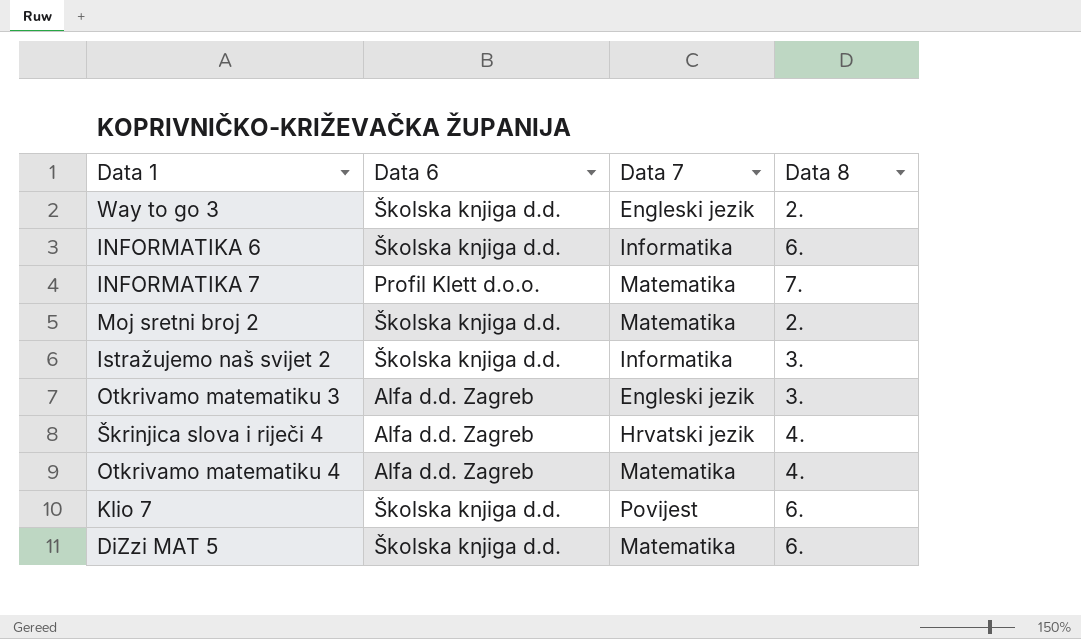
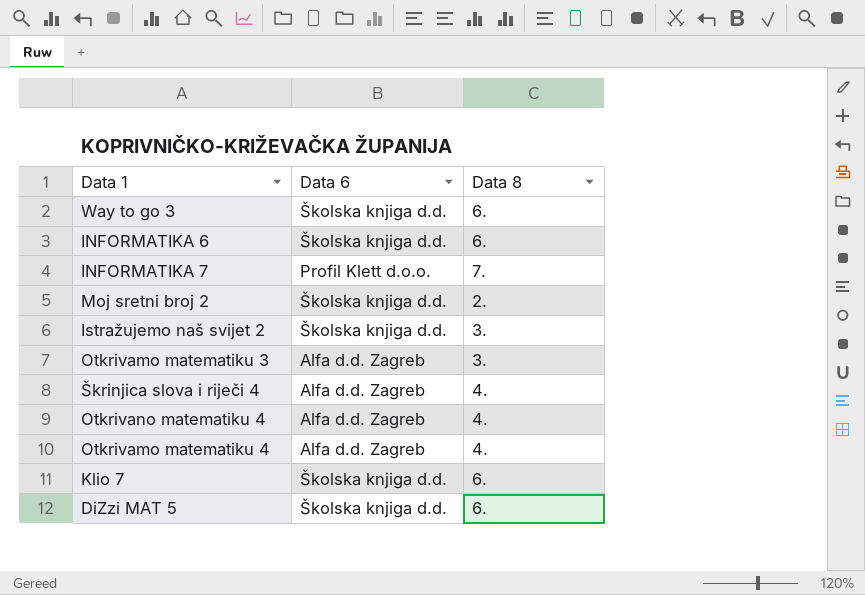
column Data 7 | position: 3 -> none
Way to go 3 | Data 8: 2. -> 6.
row Otkrivano matematiku 4: none -> Alfa d.d. Zagreb | 4.

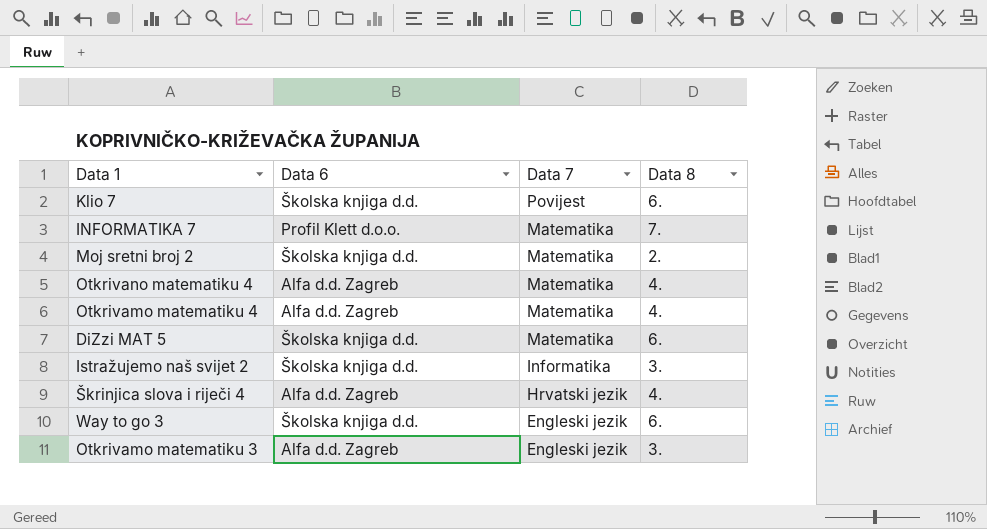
row order: none -> Data 7 descending
column Data 7 | position: none -> 3
row INFORMATIKA 6: Školska knjiga d.d. | 6. -> none

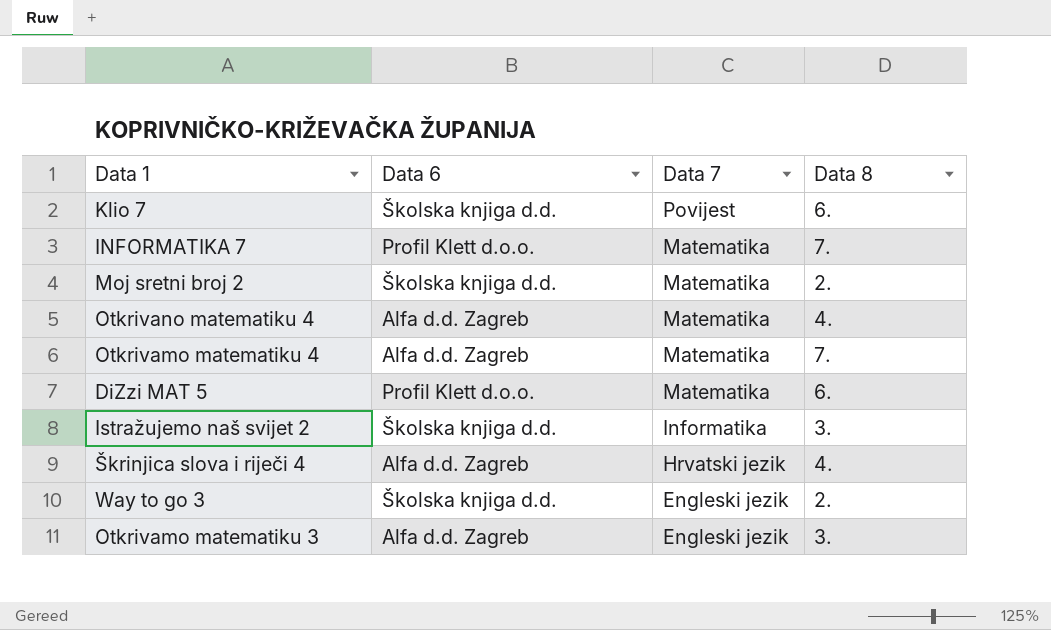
Otkrivamo matematiku 4 | Data 8: 4. -> 7.
DiZzi MAT 5 | Data 6: Školska knjiga d.d. -> Profil Klett d.o.o.
Way to go 3 | Data 8: 6. -> 2.

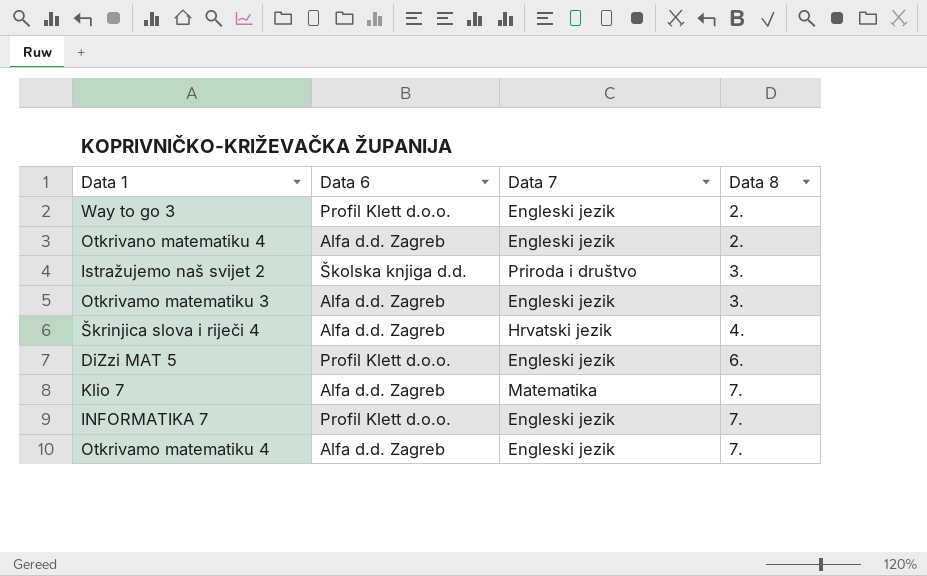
row order: Data 7 descending -> Data 8 ascending
row Moj sretni broj 2: Školska knjiga d.d. | Matematika | 2. -> none
Way to go 3 | Data 6: Školska knjiga d.d. -> Profil Klett d.o.o.
Otkrivano matematiku 4 | Data 7: Matematika -> Engleski jezik
Otkrivano matematiku 4 | Data 8: 4. -> 2.
Istražujemo naš svijet 2 | Data 7: Informatika -> Priroda i društvo
DiZzi MAT 5 | Data 7: Matematika -> Engleski jezik
Klio 7 | Data 6: Školska knjiga d.d. -> Alfa d.d. Zagreb
Klio 7 | Data 7: Povijest -> Matematika
Klio 7 | Data 8: 6. -> 7.
INFORMATIKA 7 | Data 7: Matematika -> Engleski jezik
Otkrivamo matematiku 4 | Data 7: Matematika -> Engleski jezik

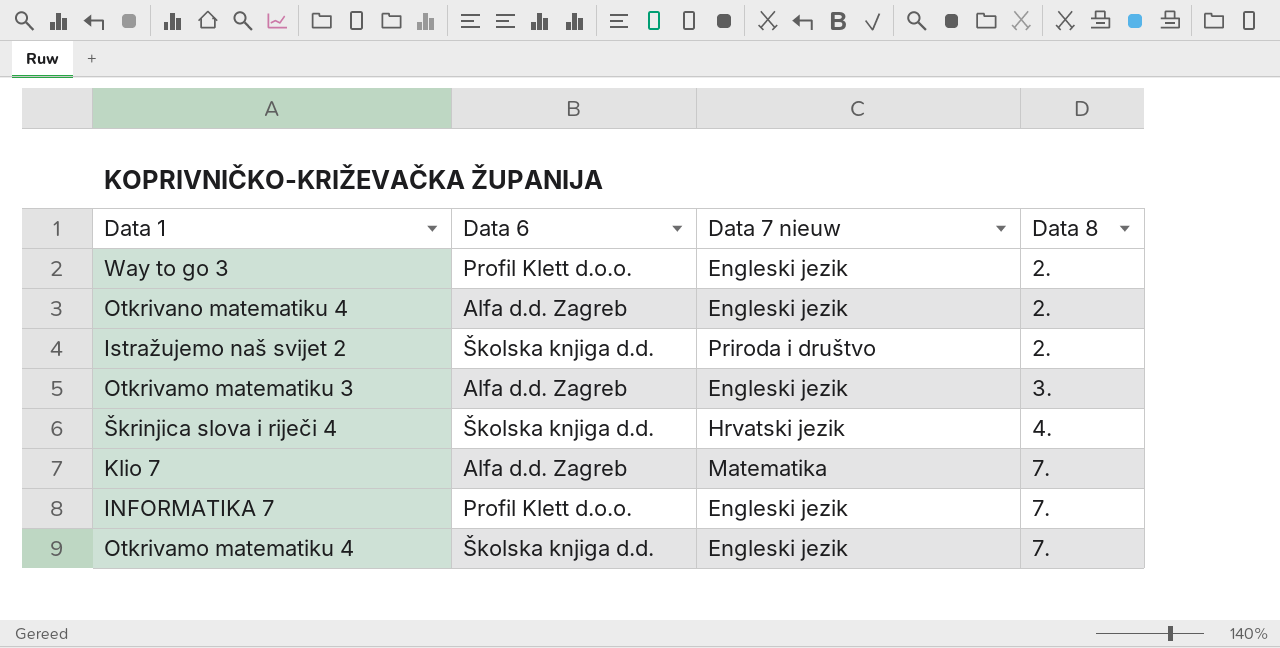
column name: Data 7 -> Data 7 nieuw
row DiZzi MAT 5: Profil Klett d.o.o. | Engleski jezik | 6. -> none
Istražujemo naš svijet 2 | Data 8: 3. -> 2.
Škrinjica slova i riječi 4 | Data 6: Alfa d.d. Zagreb -> Školska knjiga d.d.
Otkrivamo matematiku 4 | Data 6: Alfa d.d. Zagreb -> Školska knjiga d.d.

